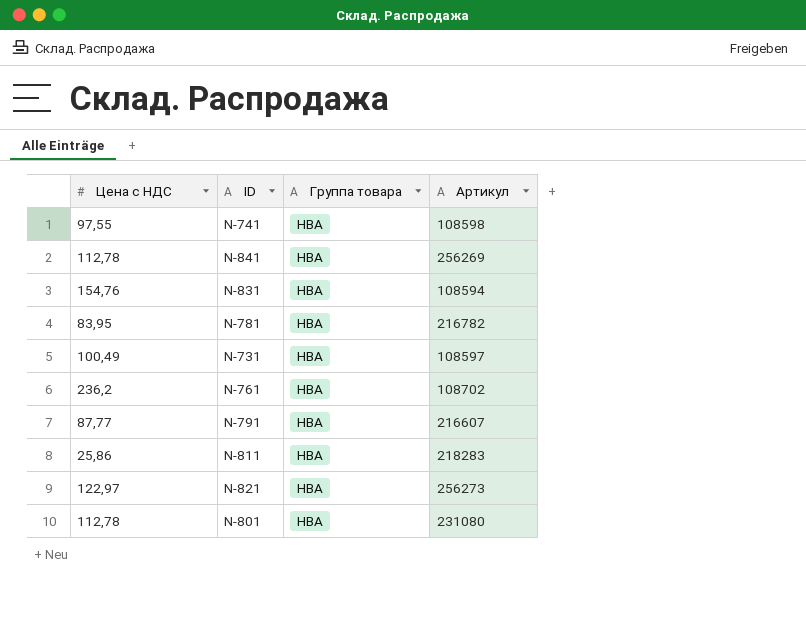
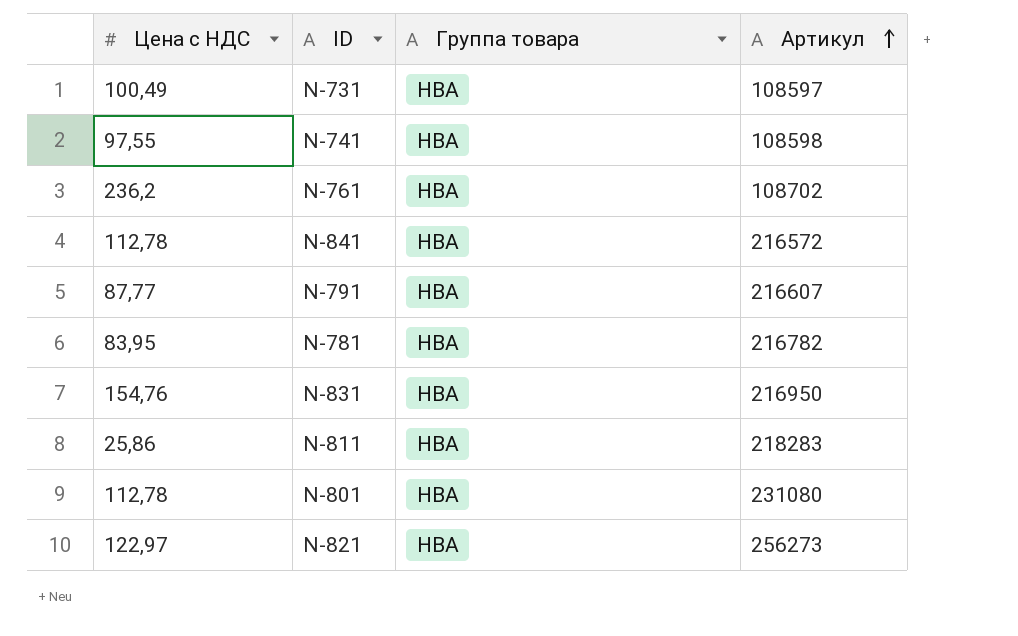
row order: none -> Артикул ascending
N-841 | Артикул: 256269 -> 216572
N-831 | Артикул: 108594 -> 216950

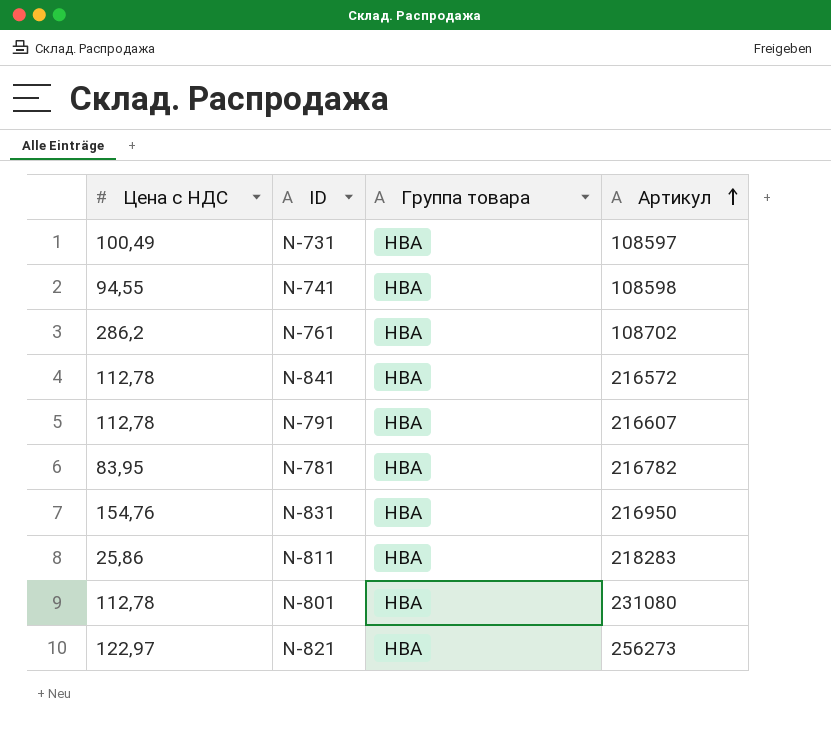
N-741 | Цена с НДС: 97,55 -> 94,55
N-761 | Цена с НДС: 236,2 -> 286,2
N-791 | Цена с НДС: 87,77 -> 112,78

